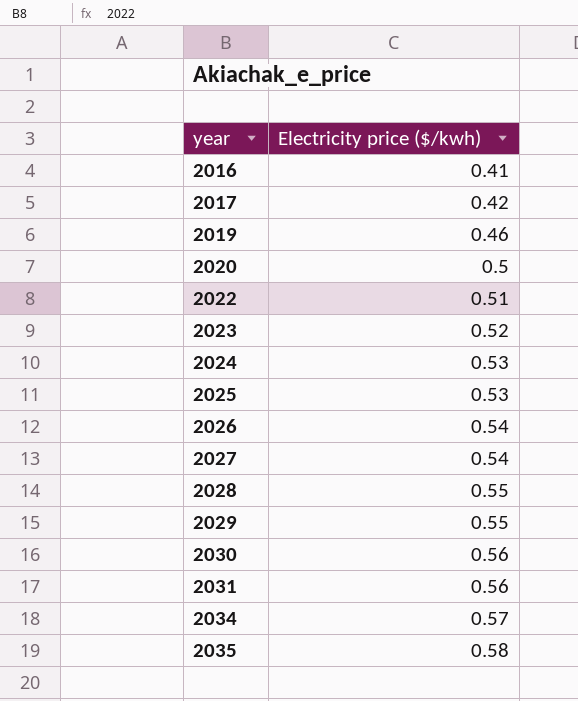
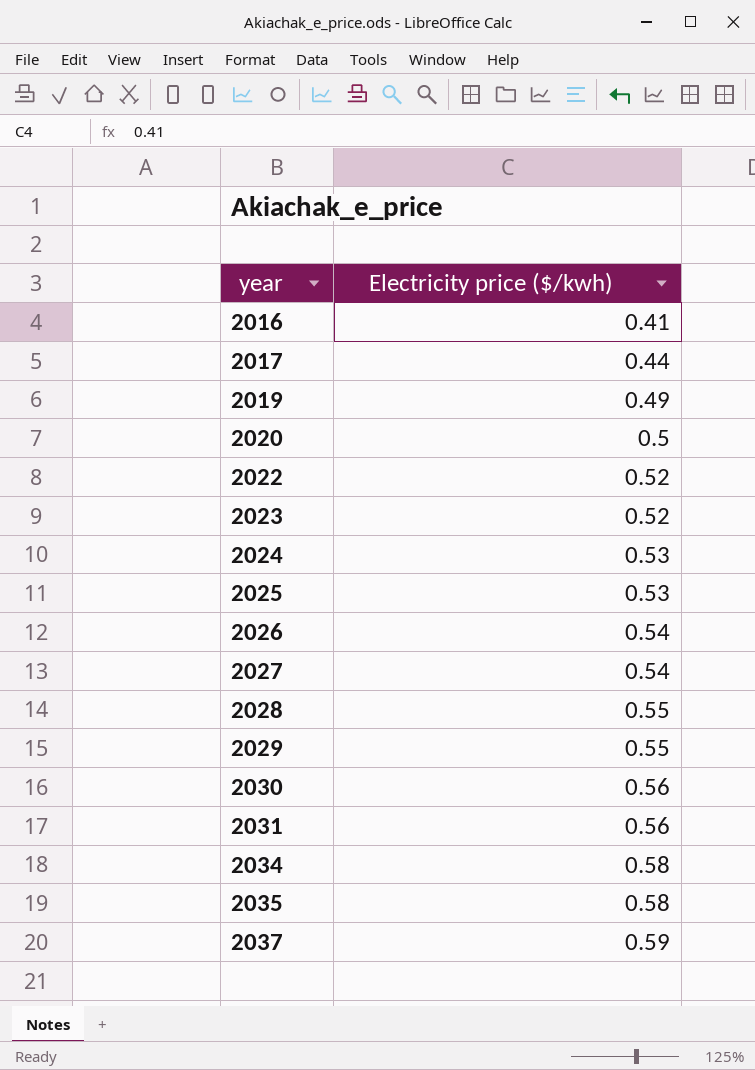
2017 | Electricity price ($/kwh): 0.42 -> 0.44
2019 | Electricity price ($/kwh): 0.46 -> 0.49
2022 | Electricity price ($/kwh): 0.51 -> 0.52
2034 | Electricity price ($/kwh): 0.57 -> 0.58
row 2037: none -> 0.59

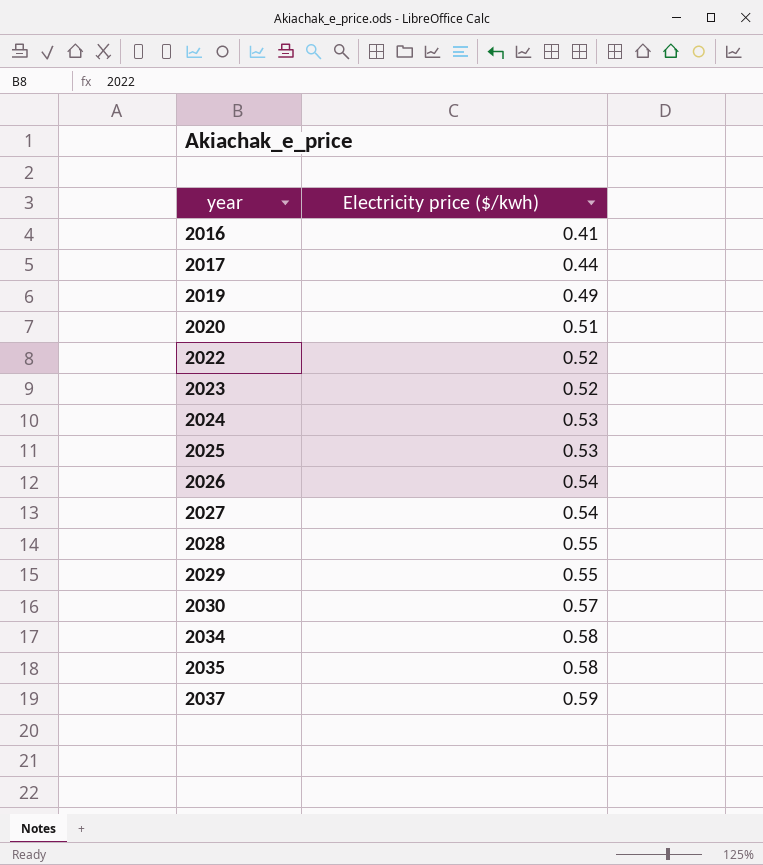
row 2031: 0.56 -> none
2020 | Electricity price ($/kwh): 0.5 -> 0.51
2030 | Electricity price ($/kwh): 0.56 -> 0.57

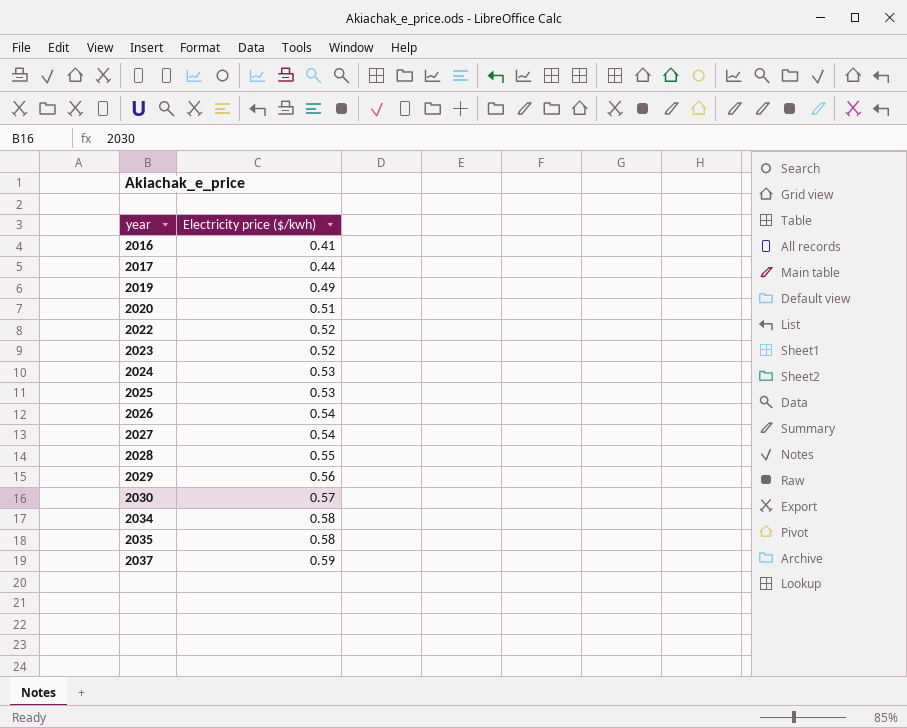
2029 | Electricity price ($/kwh): 0.55 -> 0.56

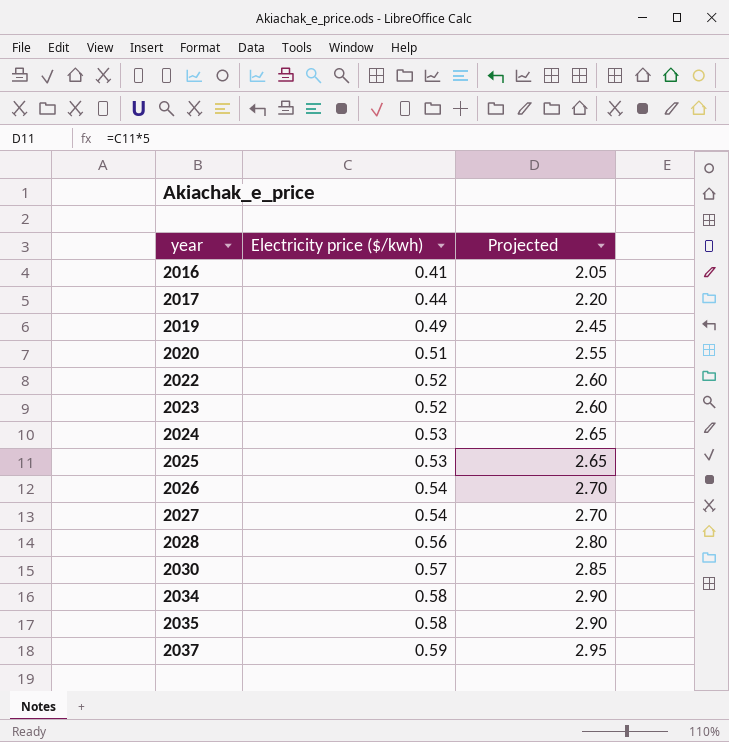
column Projected | formula: none -> [Electricity price ($/kwh)] * 5
row 2029: 0.56 -> none
2028 | Electricity price ($/kwh): 0.55 -> 0.56

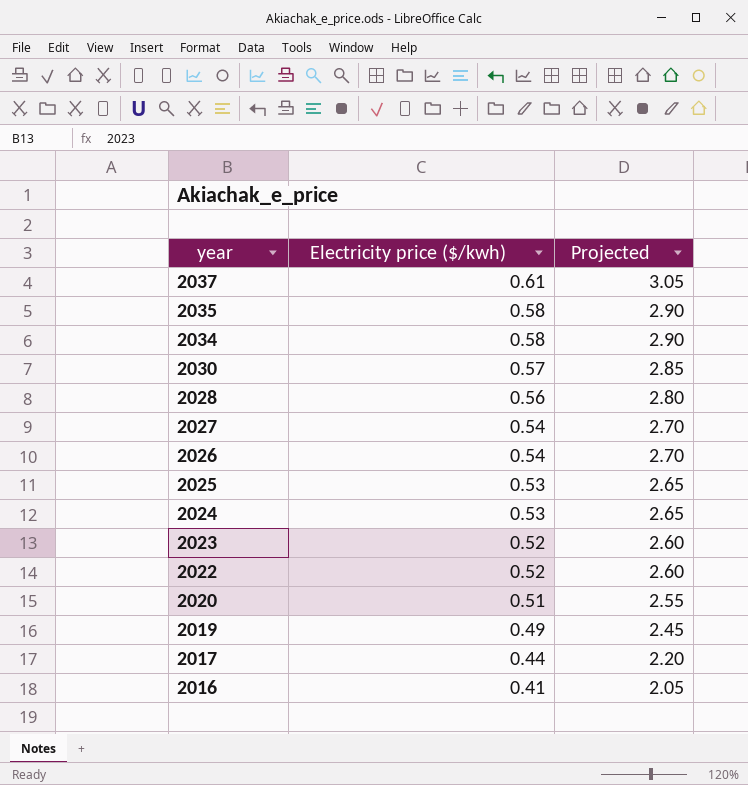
row order: year ascending -> year descending
2037 | Electricity price ($/kwh): 0.59 -> 0.61
2037 | Projected: 2.95 -> 3.05

